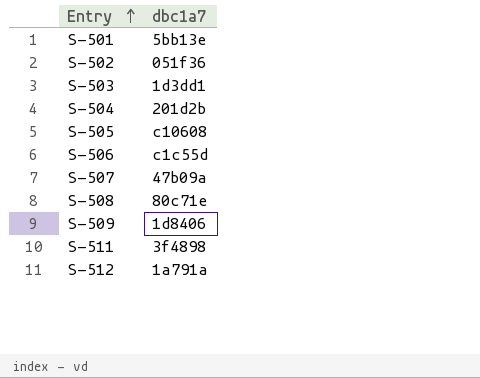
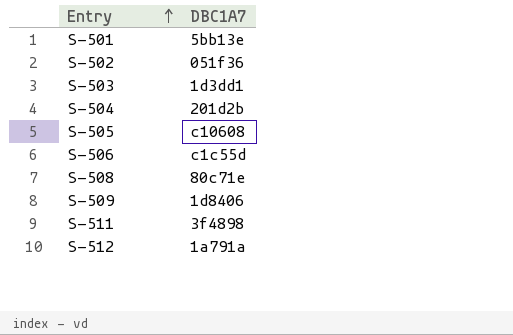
column name: dbc1a7 -> DBC1A7
row S-507: 47b09a -> none

